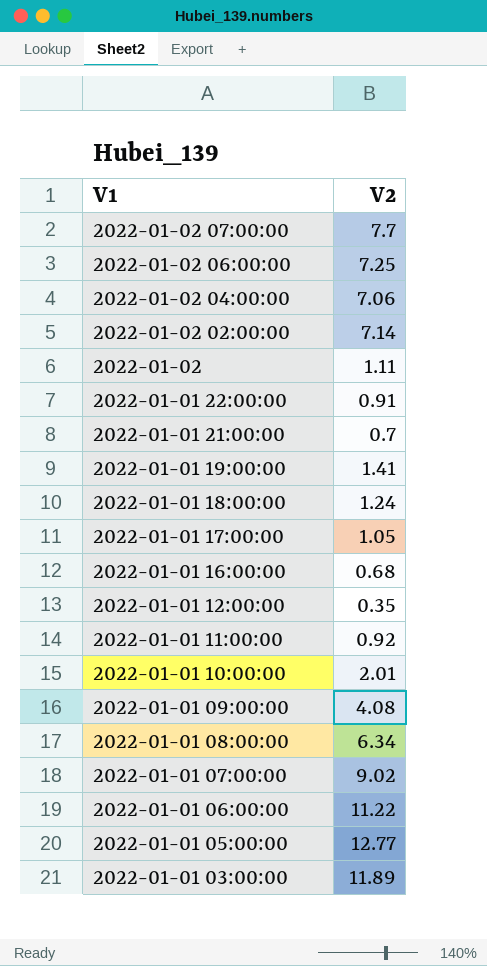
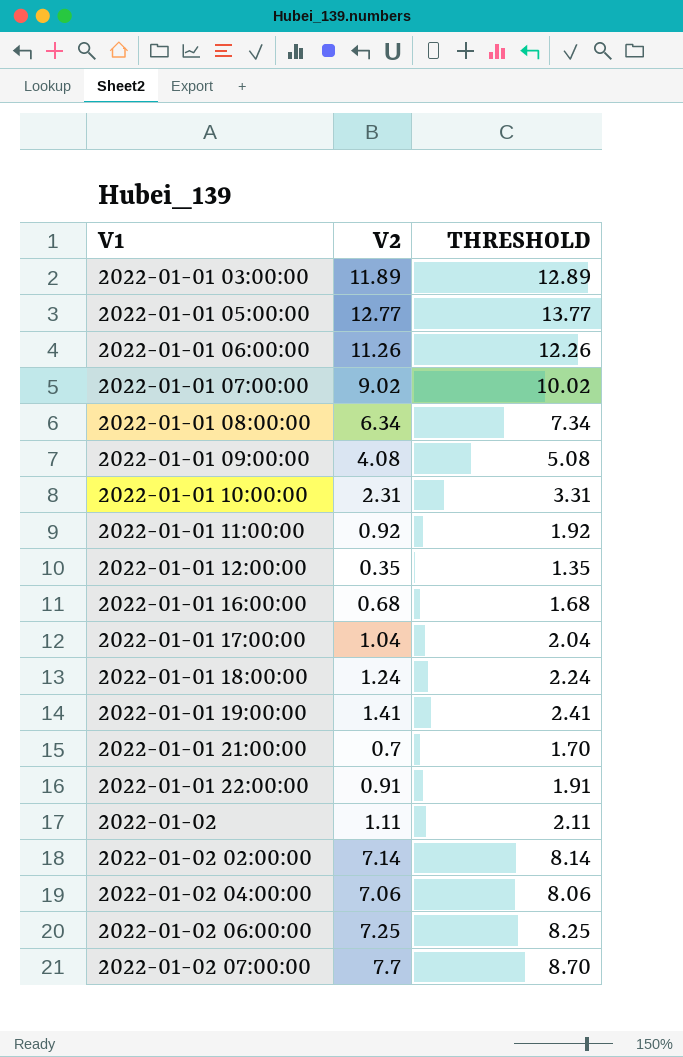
row order: V1 descending -> V1 ascending
column THRESHOLD | formula: none -> [V2] + 1
2022-01-01 06:00:00 | V2: 11.22 -> 11.26
2022-01-01 10:00:00 | V2: 2.01 -> 2.31
2022-01-01 17:00:00 | V2: 1.05 -> 1.04

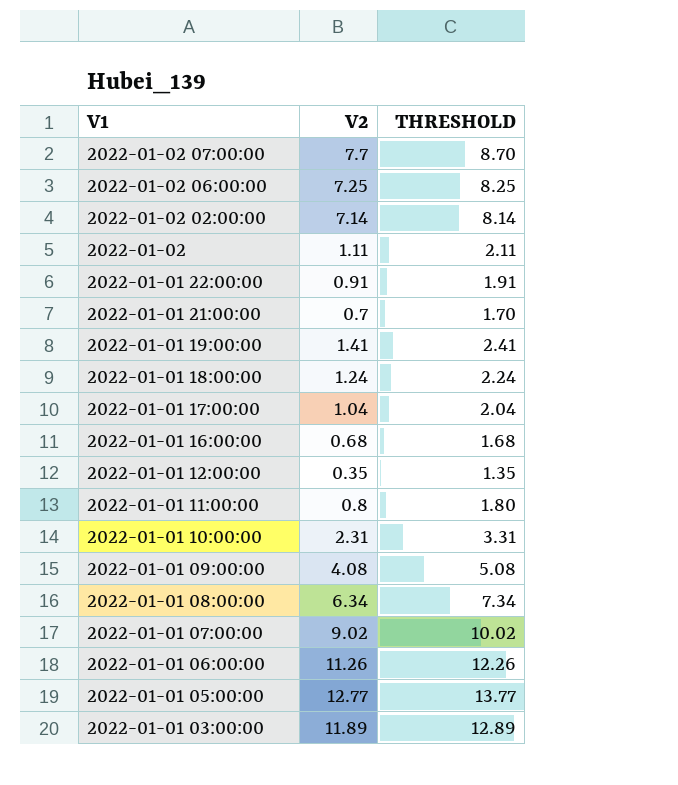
row order: V1 ascending -> V1 descending
row 2022-01-02 04:00:00: 7.06 | 8.06 -> none
2022-01-01 11:00:00 | V2: 0.92 -> 0.8
2022-01-01 11:00:00 | THRESHOLD: 1.92 -> 1.80

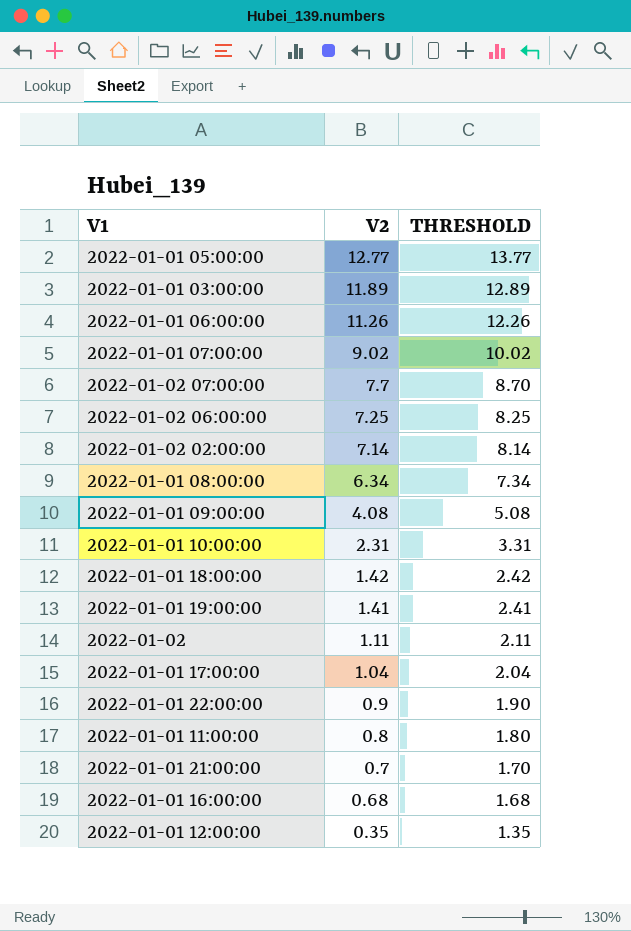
row order: V1 descending -> V2 descending
2022-01-01 18:00:00 | V2: 1.24 -> 1.42
2022-01-01 18:00:00 | THRESHOLD: 2.24 -> 2.42
2022-01-01 22:00:00 | V2: 0.91 -> 0.9
2022-01-01 22:00:00 | THRESHOLD: 1.91 -> 1.90

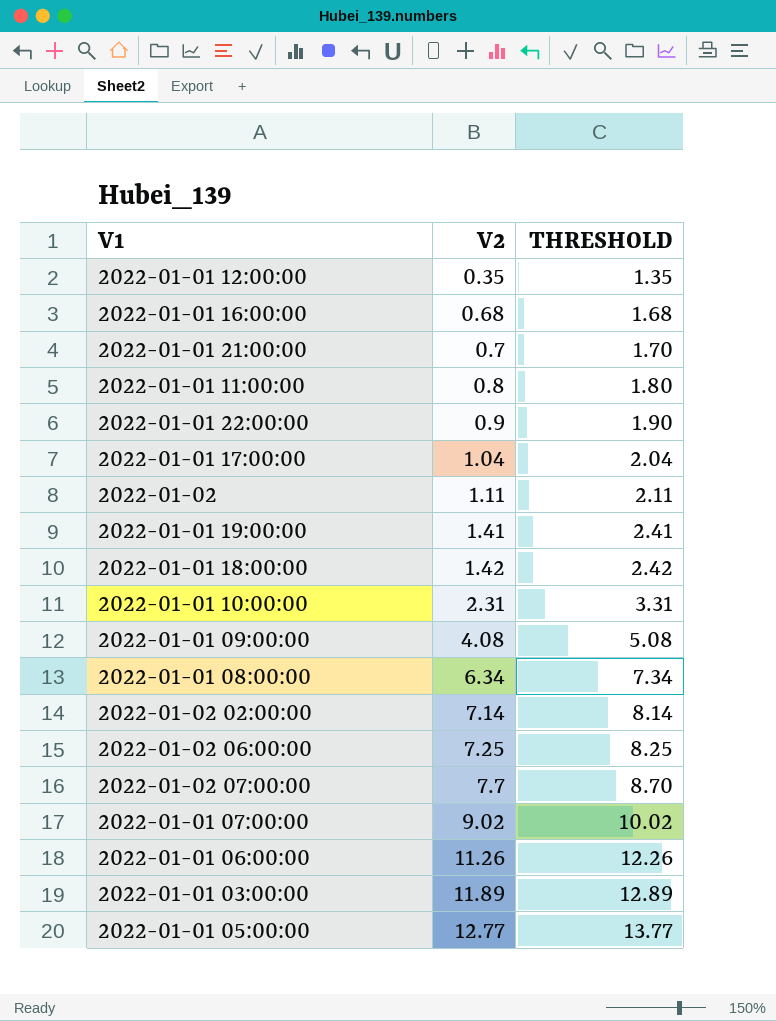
row order: V2 descending -> V2 ascending

